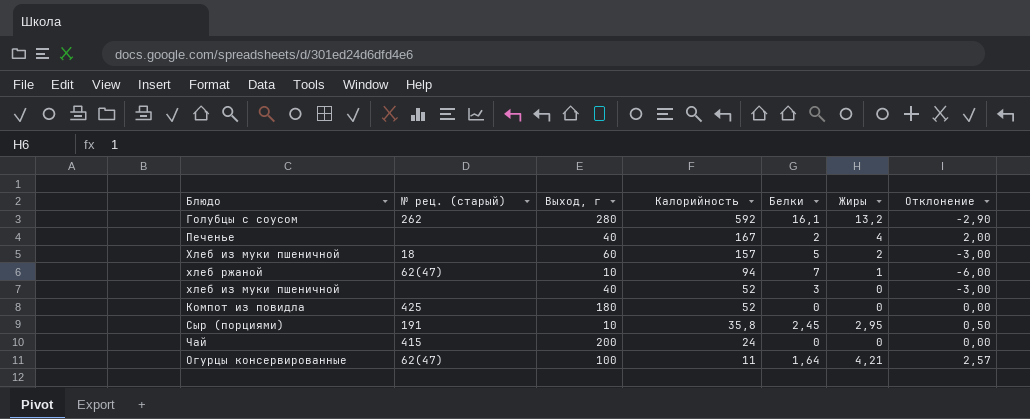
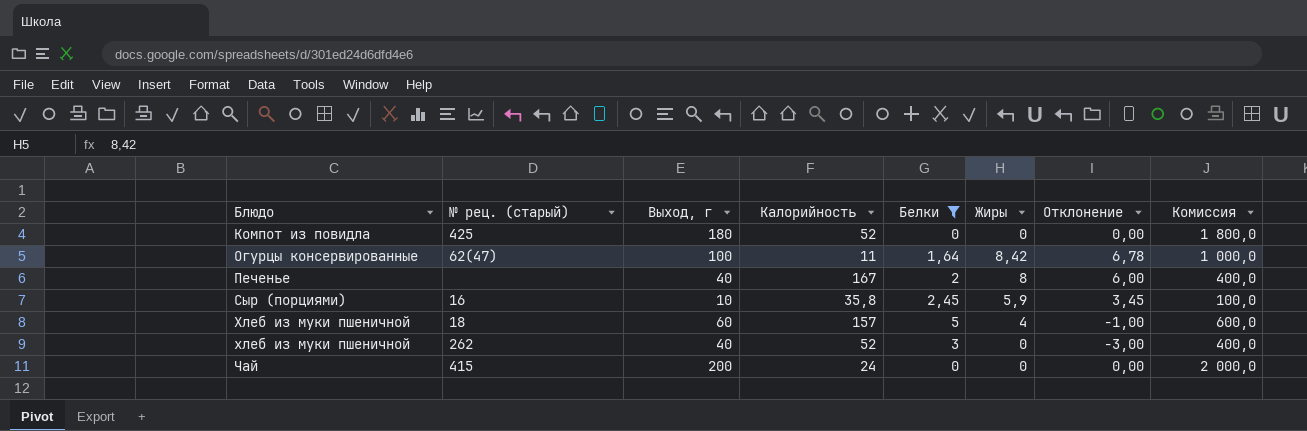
filter: none -> Белки <= 5
row order: Калорийность descending -> Блюдо ascending
column Комиссия | formula: none -> [Выход, г] * 10
Огурцы консервированные | Жиры: 4,21 -> 8,42
Огурцы консервированные | Отклонение: 2,57 -> 6,78
Печенье | Жиры: 4 -> 8
Печенье | Отклонение: 2,00 -> 6,00
Сыр (порциями) | № рец. (старый): 191 -> 16
Сыр (порциями) | Жиры: 2,95 -> 5,9
Сыр (порциями) | Отклонение: 0,50 -> 3,45
Хлеб из муки пшеничной | Жиры: 2 -> 4
Хлеб из муки пшеничной | Отклонение: -3,00 -> -1,00
хлеб из муки пшеничной | № рец. (старый): none -> 262

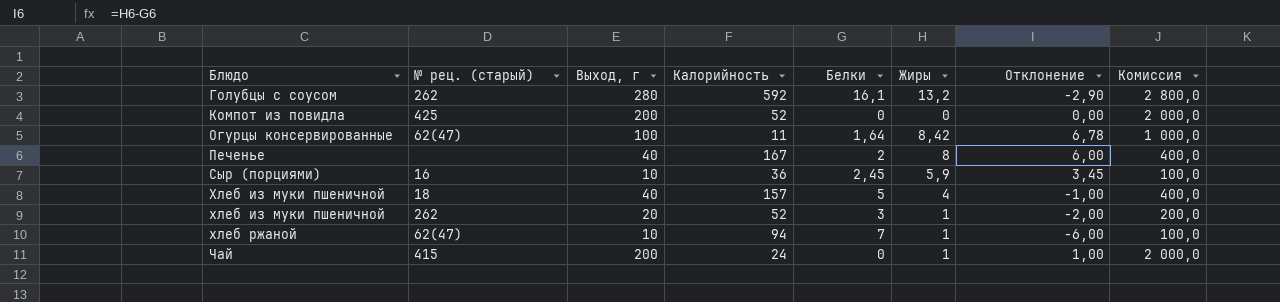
filter: Белки <= 5 -> none
Компот из повидла | Выход, г: 180 -> 200
Компот из повидла | Комиссия: 1 800,0 -> 2 000,0
Сыр (порциями) | Калорийность: 35,8 -> 36
Хлеб из муки пшеничной | Выход, г: 60 -> 40
Хлеб из муки пшеничной | Комиссия: 600,0 -> 400,0
хлеб из муки пшеничной | Выход, г: 40 -> 20
хлеб из муки пшеничной | Жиры: 0 -> 1
хлеб из муки пшеничной | Отклонение: -3,00 -> -2,00
хлеб из муки пшеничной | Комиссия: 400,0 -> 200,0
Чай | Жиры: 0 -> 1
Чай | Отклонение: 0,00 -> 1,00

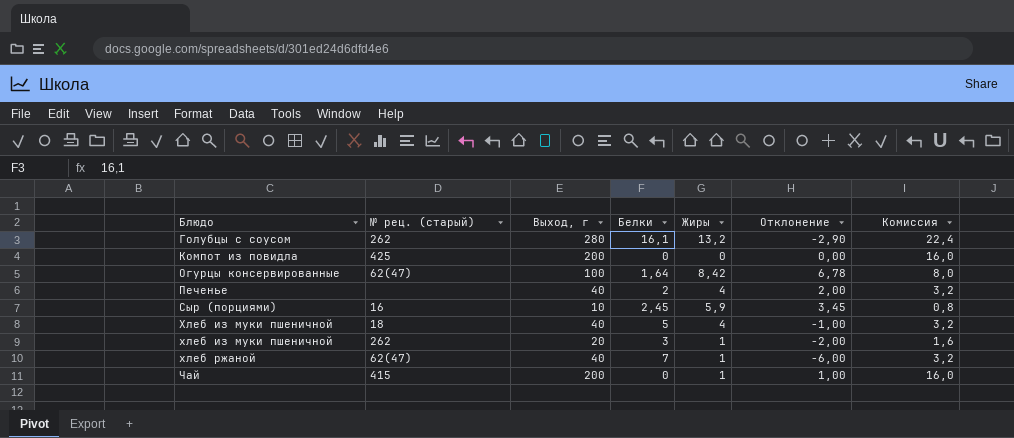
column Калорийность | position: 4 -> none
column Комиссия | formula: [Выход, г] * 10 -> [Выход, г] * 0,08
Печенье | Жиры: 8 -> 4
Печенье | Отклонение: 6,00 -> 2,00
хлеб ржаной | Выход, г: 10 -> 40

